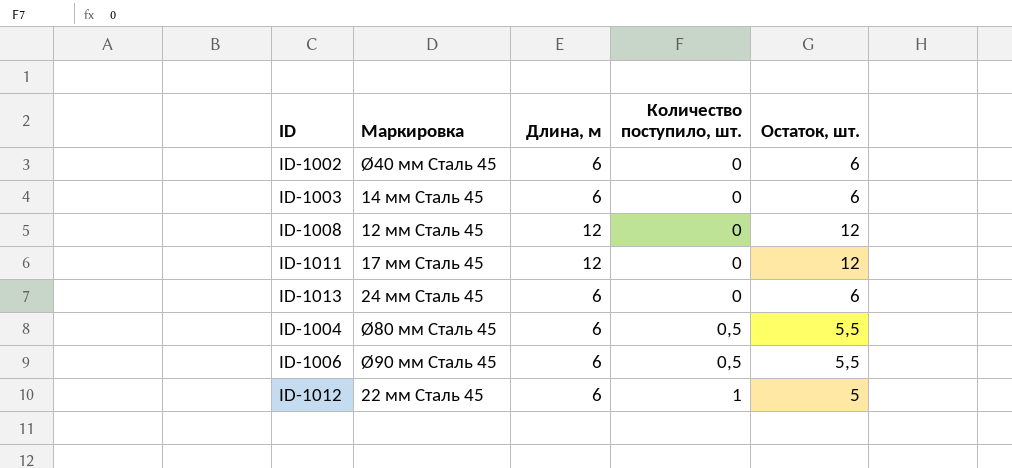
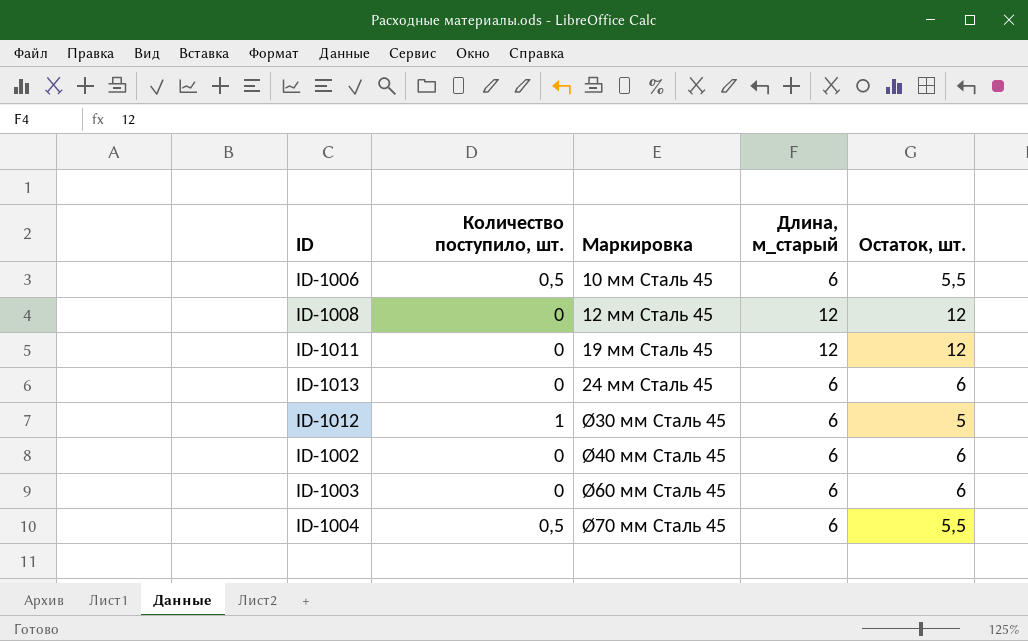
row order: Количество поступило, шт. ascending -> Маркировка ascending
column Количество поступило, шт. | position: 4 -> 2
column name: Длина, м -> Длина, м_старый
ID-1006 | Маркировка: Ø90 мм Сталь 45 -> 10 мм Сталь 45
ID-1011 | Маркировка: 17 мм Сталь 45 -> 19 мм Сталь 45
ID-1012 | Маркировка: 22 мм Сталь 45 -> Ø30 мм Сталь 45
ID-1003 | Маркировка: 14 мм Сталь 45 -> Ø60 мм Сталь 45
ID-1004 | Маркировка: Ø80 мм Сталь 45 -> Ø70 мм Сталь 45

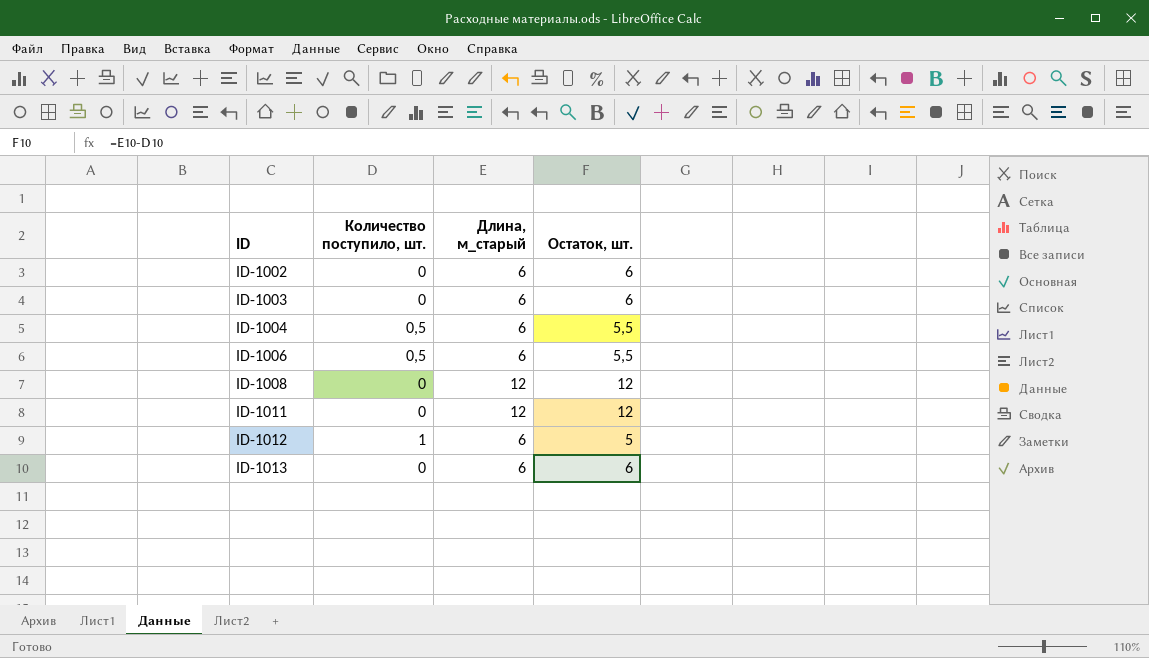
row order: Маркировка ascending -> ID ascending
column Маркировка | position: 3 -> none

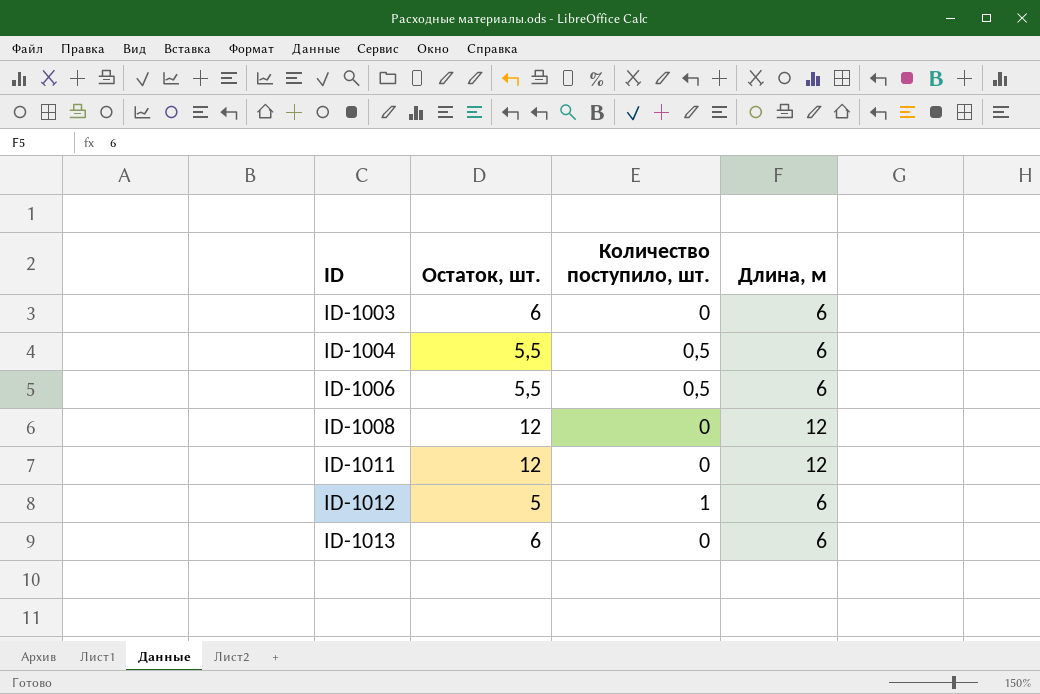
column Остаток, шт. | position: 4 -> 2
column name: Длина, м_старый -> Длина, м
row ID-1002: 0 | 6 | 6 -> none

